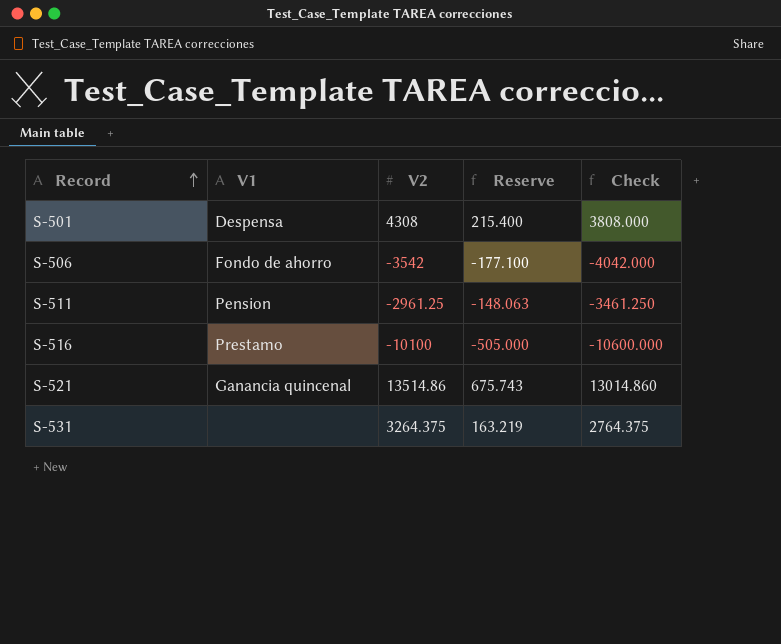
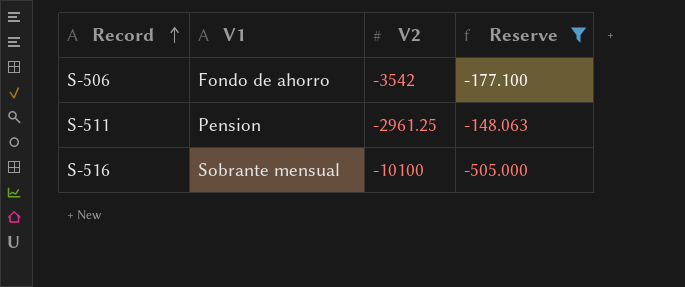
filter: none -> Reserve <= -148.063
column Check | formula: [V2] - 500 -> none
S-516 | V1: Prestamo -> Sobrante mensual

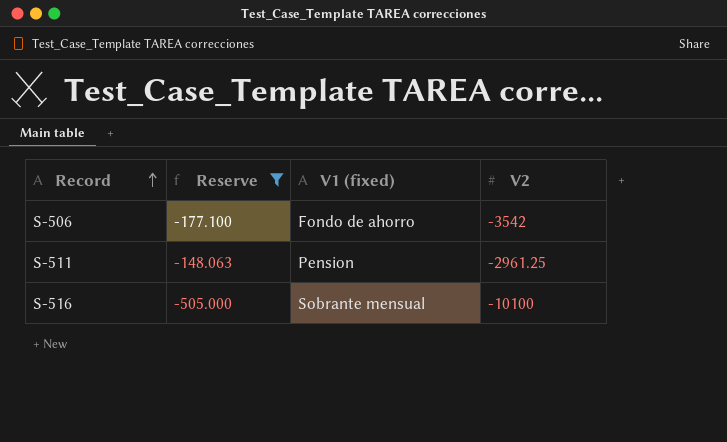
column Reserve | position: 4 -> 2
column name: V1 -> V1 (fixed)

